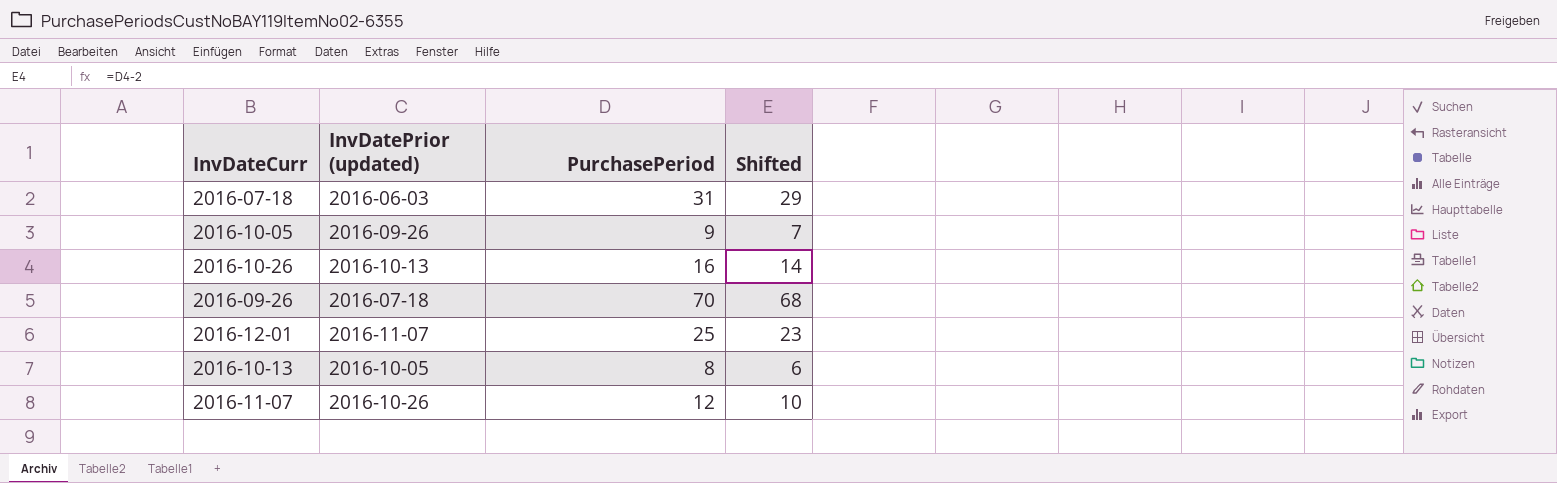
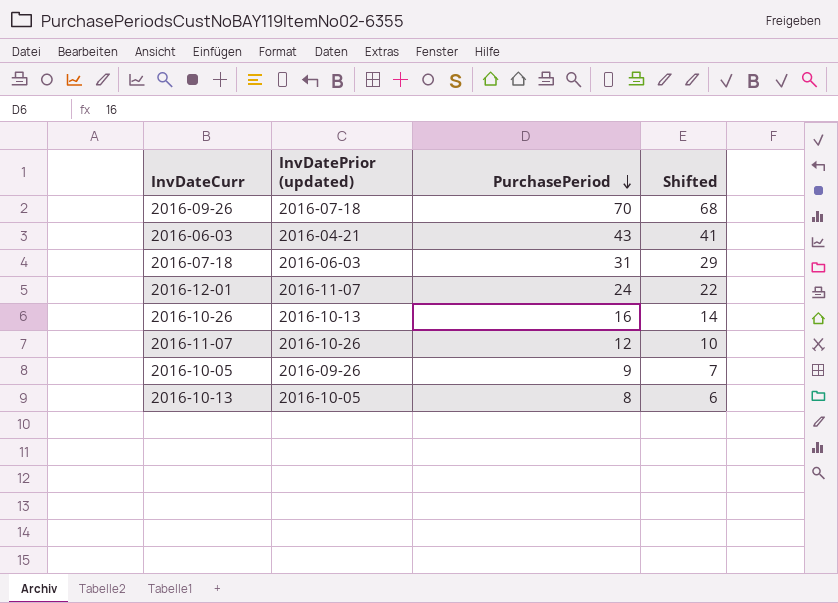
row order: none -> PurchasePeriod descending
row 2016-06-03: none -> 2016-04-21 | 43 | 41
2016-12-01 | PurchasePeriod: 25 -> 24
2016-12-01 | Shifted: 23 -> 22

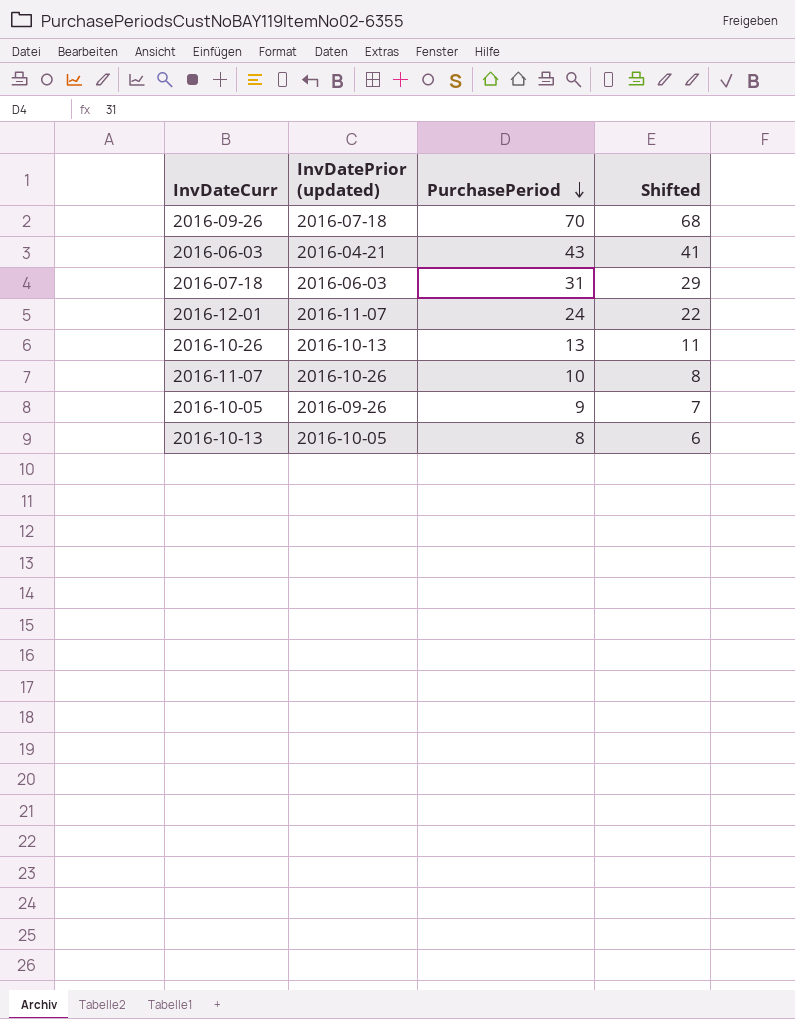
2016-10-26 | PurchasePeriod: 16 -> 13
2016-10-26 | Shifted: 14 -> 11
2016-11-07 | PurchasePeriod: 12 -> 10
2016-11-07 | Shifted: 10 -> 8

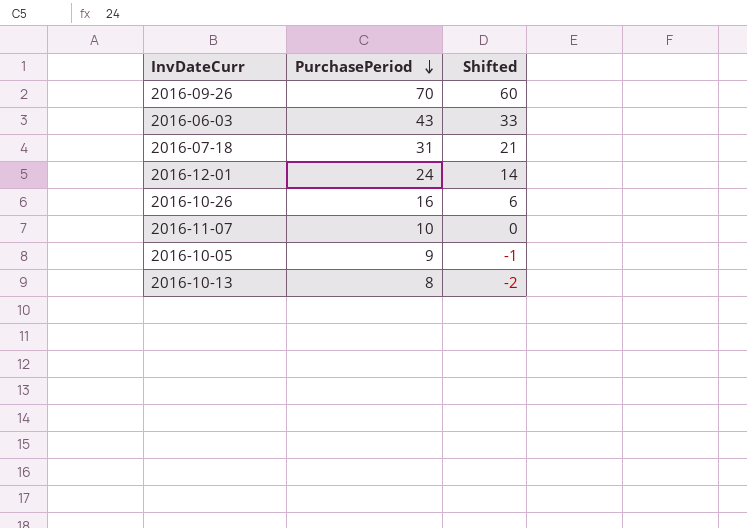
column InvDatePrior (updated) | position: 2 -> none
column Shifted | formula: [PurchasePeriod] - 2 -> [PurchasePeriod] - 10
2016-10-26 | PurchasePeriod: 13 -> 16

